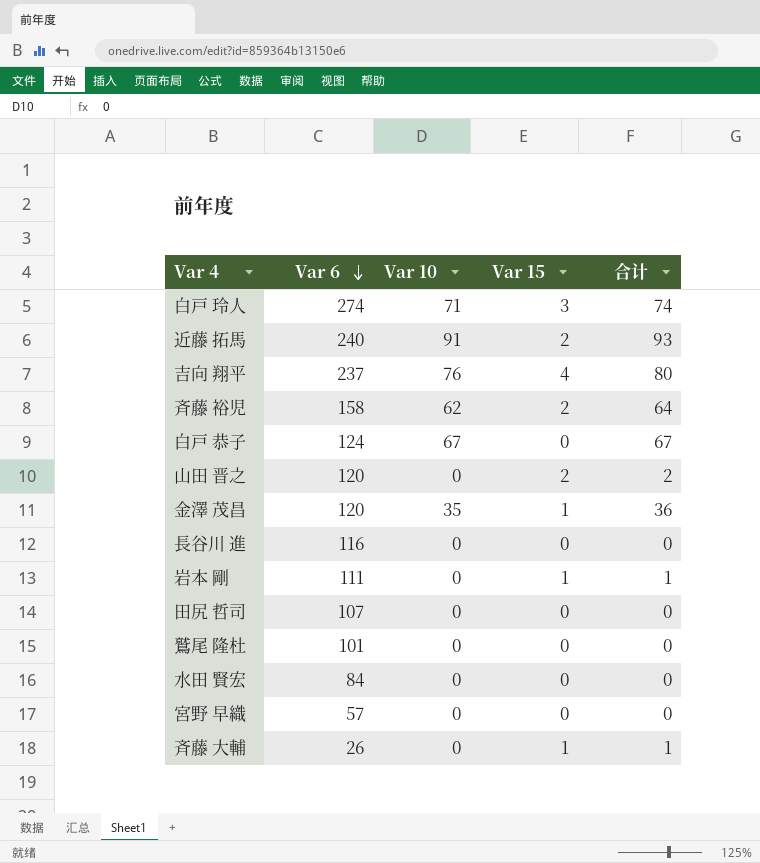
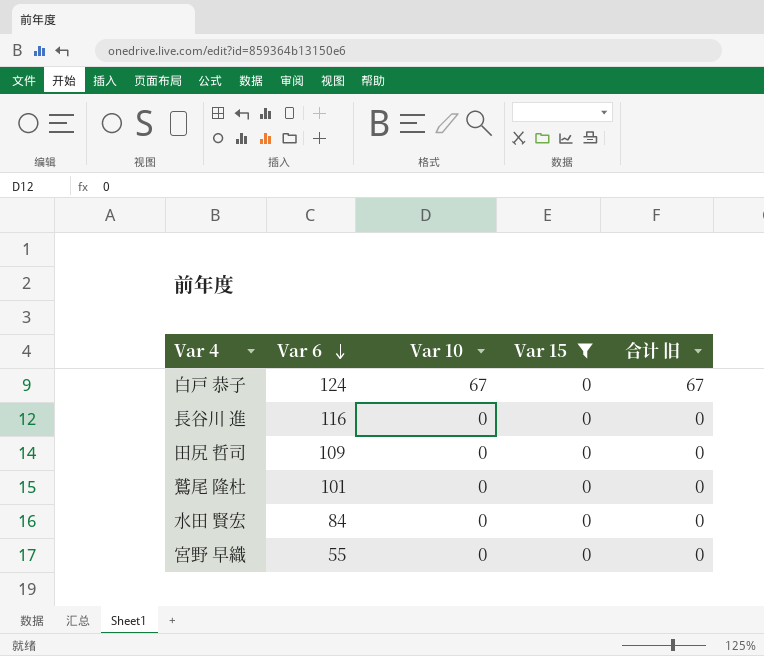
filter: none -> Var 15 = 0
column name: 合计 -> 合计 旧
田尻 哲司 | Var 6: 107 -> 109
宮野 早織 | Var 6: 57 -> 55

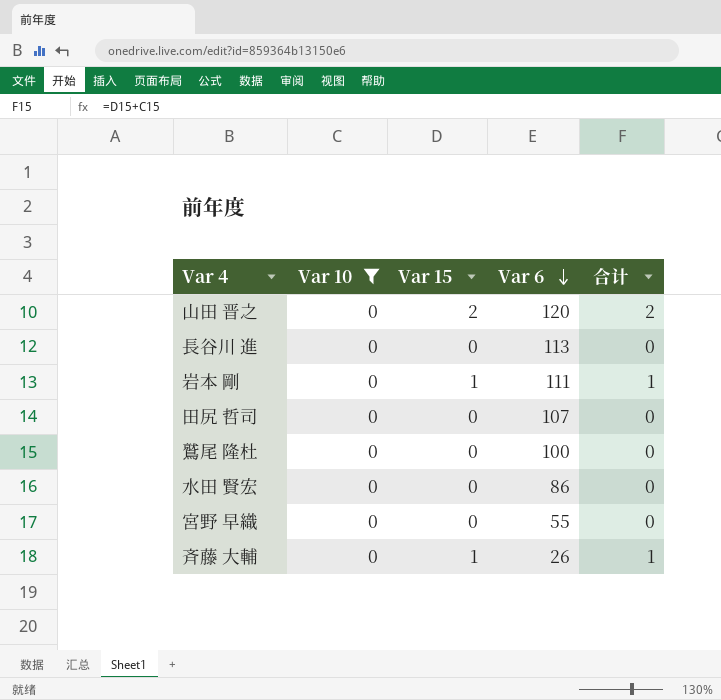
filter: Var 15 = 0 -> Var 10 = 0
column Var 6 | position: 2 -> 4
column name: 合计 旧 -> 合计
長谷川 進 | Var 6: 116 -> 113
田尻 哲司 | Var 6: 109 -> 107
鷲尾 隆杜 | Var 6: 101 -> 100
水田 賢宏 | Var 6: 84 -> 86

